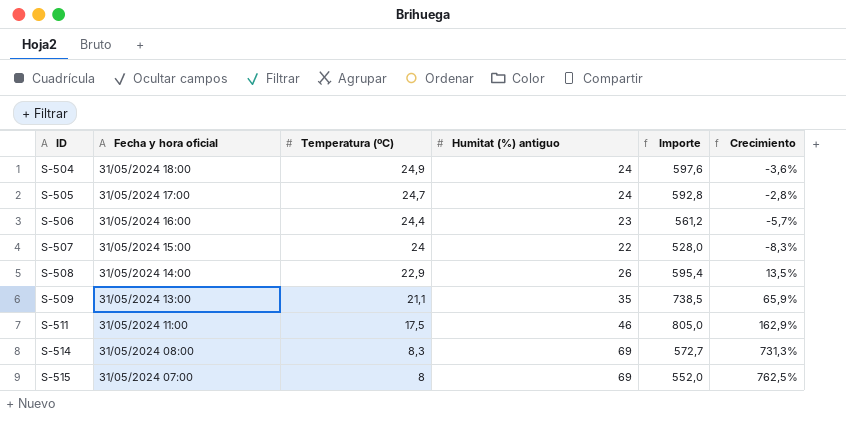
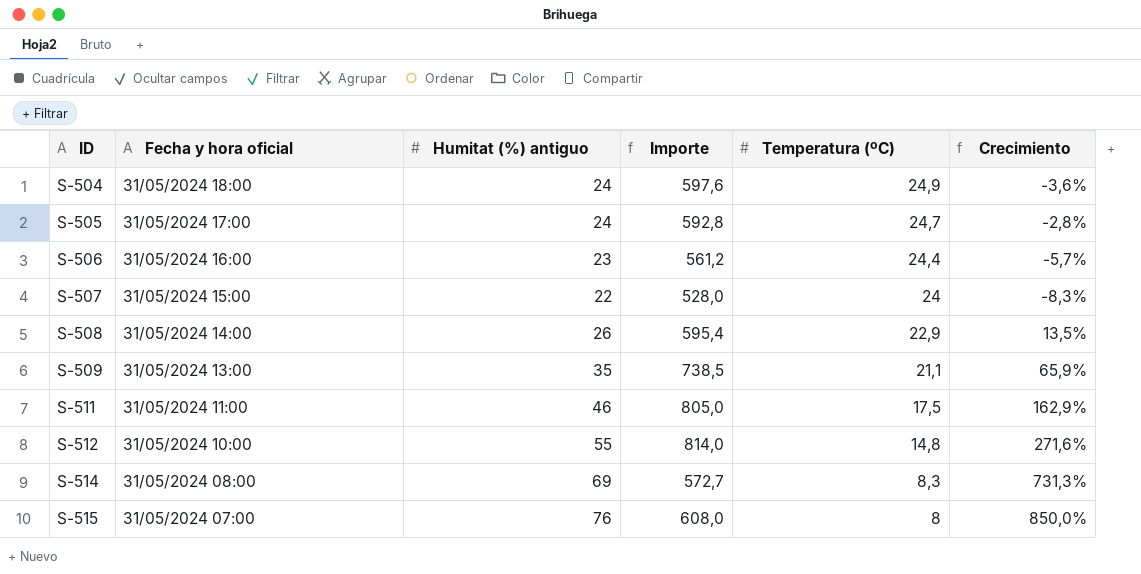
column Temperatura (ºC) | position: 3 -> 5
row S-512: none -> 31/05/2024 10:00 | 55 | 814,0 | 14,8 | 271,6%
S-515 | Humitat (%) antiguo: 69 -> 76
S-515 | Importe: 552,0 -> 608,0
S-515 | Crecimiento: 762,5% -> 850,0%

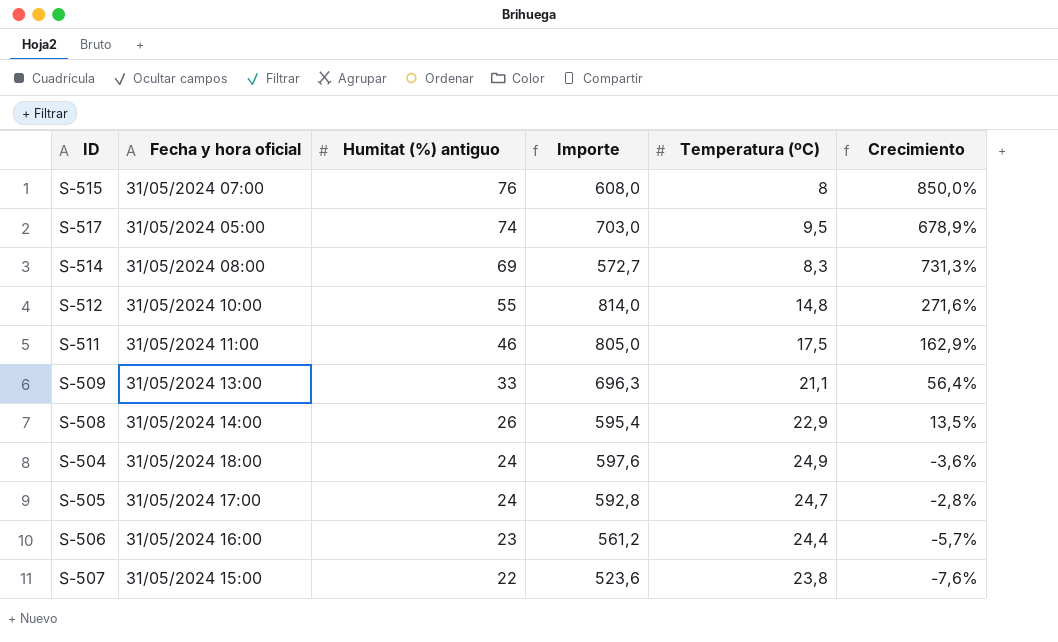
row order: ID ascending -> Humitat (%) antiguo descending
row S-517: none -> 31/05/2024 05:00 | 74 | 703,0 | 9,5 | 678,9%
S-509 | Humitat (%) antiguo: 35 -> 33
S-509 | Importe: 738,5 -> 696,3
S-509 | Crecimiento: 65,9% -> 56,4%
S-507 | Importe: 528,0 -> 523,6
S-507 | Temperatura (ºC): 24 -> 23,8
S-507 | Crecimiento: -8,3% -> -7,6%

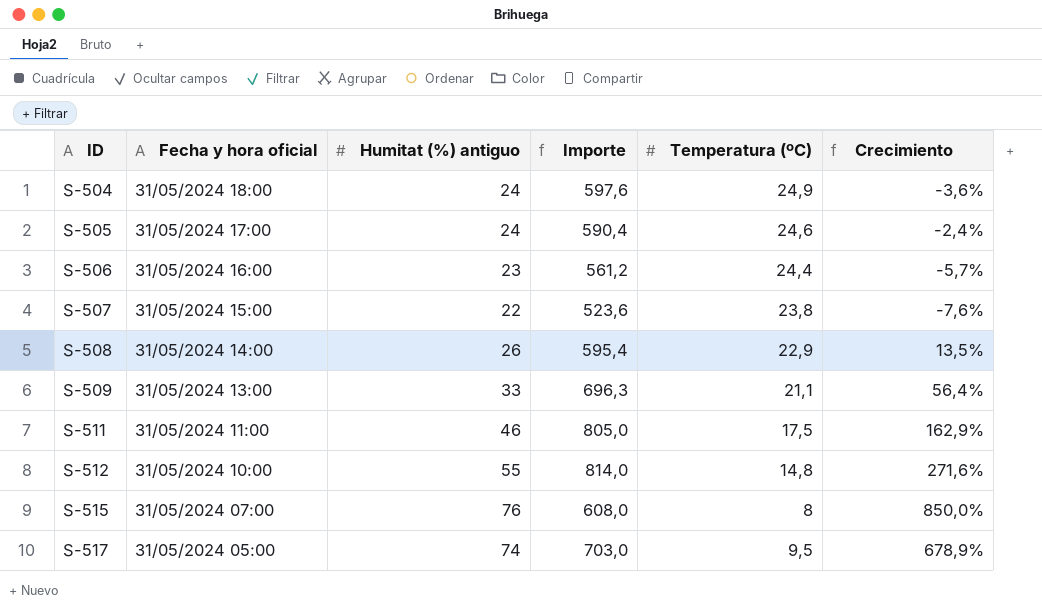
row order: Humitat (%) antiguo descending -> ID ascending
row S-514: 31/05/2024 08:00 | 69 | 572,7 | 8,3 | 731,3% -> none
S-505 | Importe: 592,8 -> 590,4
S-505 | Temperatura (ºC): 24,7 -> 24,6
S-505 | Crecimiento: -2,8% -> -2,4%

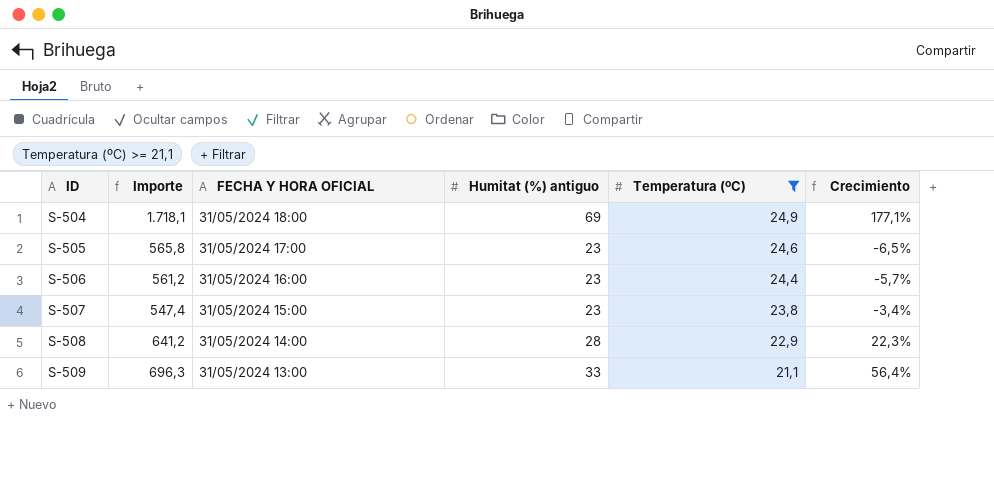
filter: none -> Temperatura (ºC) >= 21,1
column Importe | position: 4 -> 2
column name: Fecha y hora oficial -> FECHA Y HORA OFICIAL
S-504 | Importe: 597,6 -> 1.718,1
S-504 | Humitat (%) antiguo: 24 -> 69
S-504 | Crecimiento: -3,6% -> 177,1%
S-505 | Importe: 590,4 -> 565,8
S-505 | Humitat (%) antiguo: 24 -> 23
S-505 | Crecimiento: -2,4% -> -6,5%
S-507 | Importe: 523,6 -> 547,4
S-507 | Humitat (%) antiguo: 22 -> 23
S-507 | Crecimiento: -7,6% -> -3,4%
S-508 | Importe: 595,4 -> 641,2
S-508 | Humitat (%) antiguo: 26 -> 28
S-508 | Crecimiento: 13,5% -> 22,3%

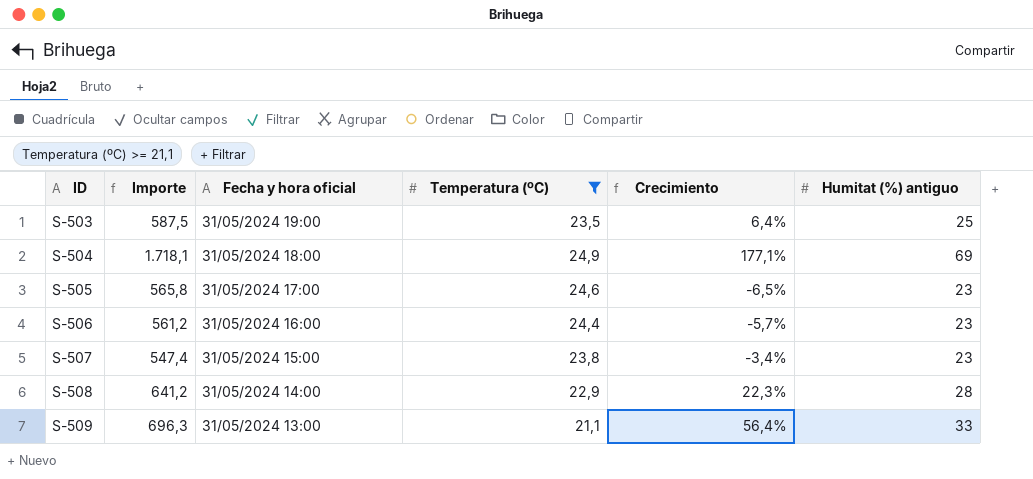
column name: FECHA Y HORA OFICIAL -> Fecha y hora oficial
column Humitat (%) antiguo | position: 4 -> 6
row S-503: none -> 587,5 | 31/05/2024 19:00 | 23,5 | 6,4% | 25

